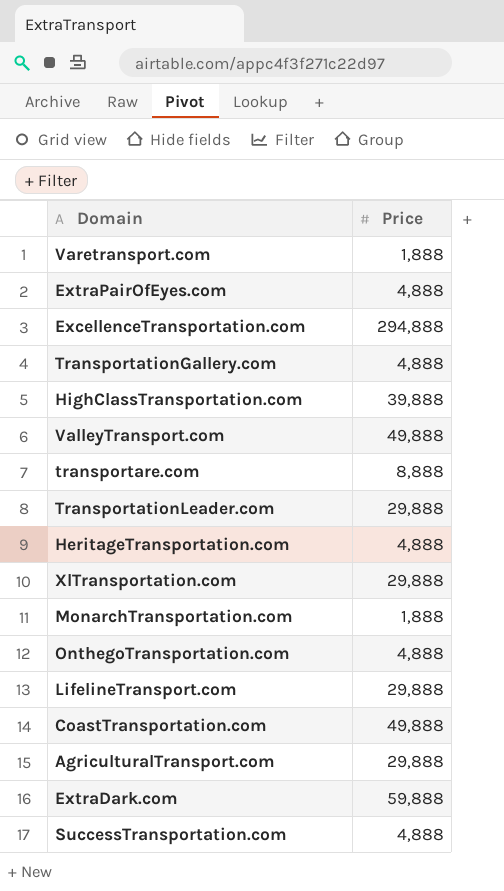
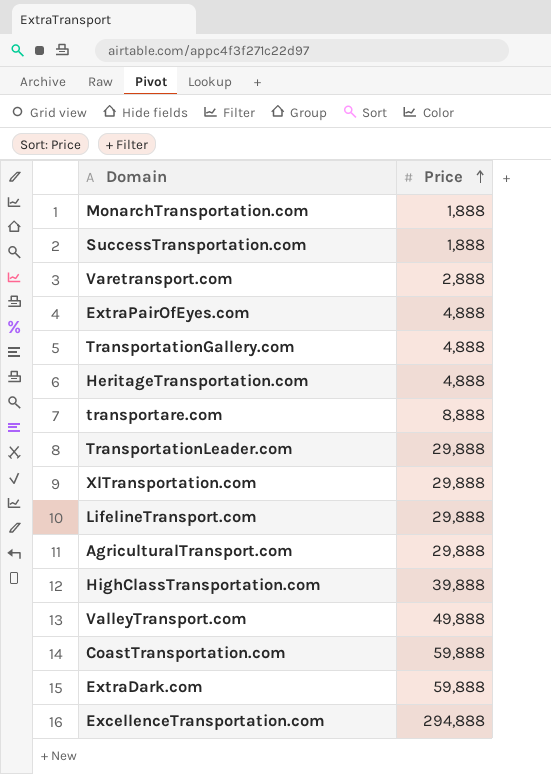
row order: none -> Price ascending
row OnthegoTransportation.com: 4,888 -> none
SuccessTransportation.com | Price: 4,888 -> 1,888
Varetransport.com | Price: 1,888 -> 2,888
CoastTransportation.com | Price: 49,888 -> 59,888

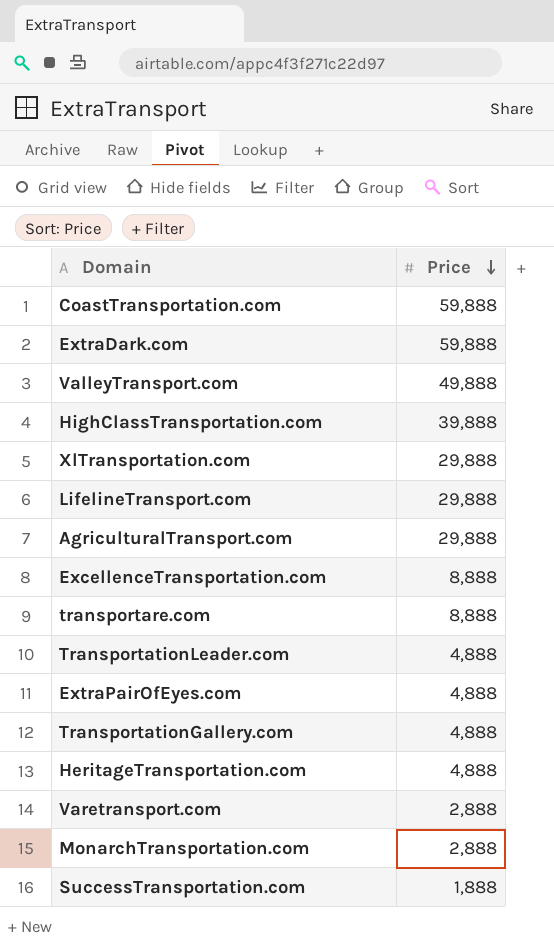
row order: Price ascending -> Price descending
ExcellenceTransportation.com | Price: 294,888 -> 8,888
TransportationLeader.com | Price: 29,888 -> 4,888
MonarchTransportation.com | Price: 1,888 -> 2,888

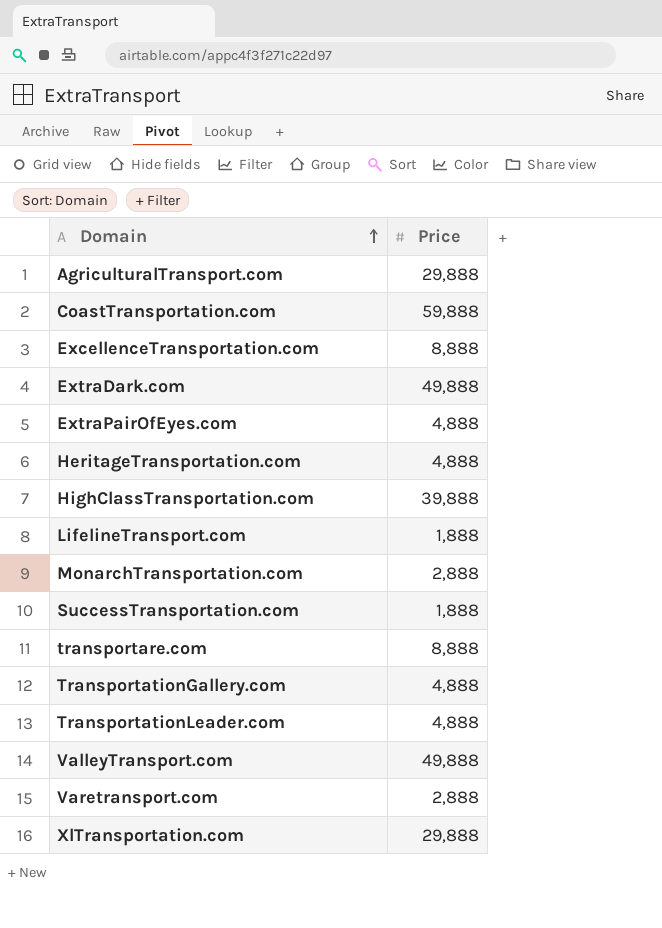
row order: Price descending -> Domain ascending
ExtraDark.com | Price: 59,888 -> 49,888
LifelineTransport.com | Price: 29,888 -> 1,888

